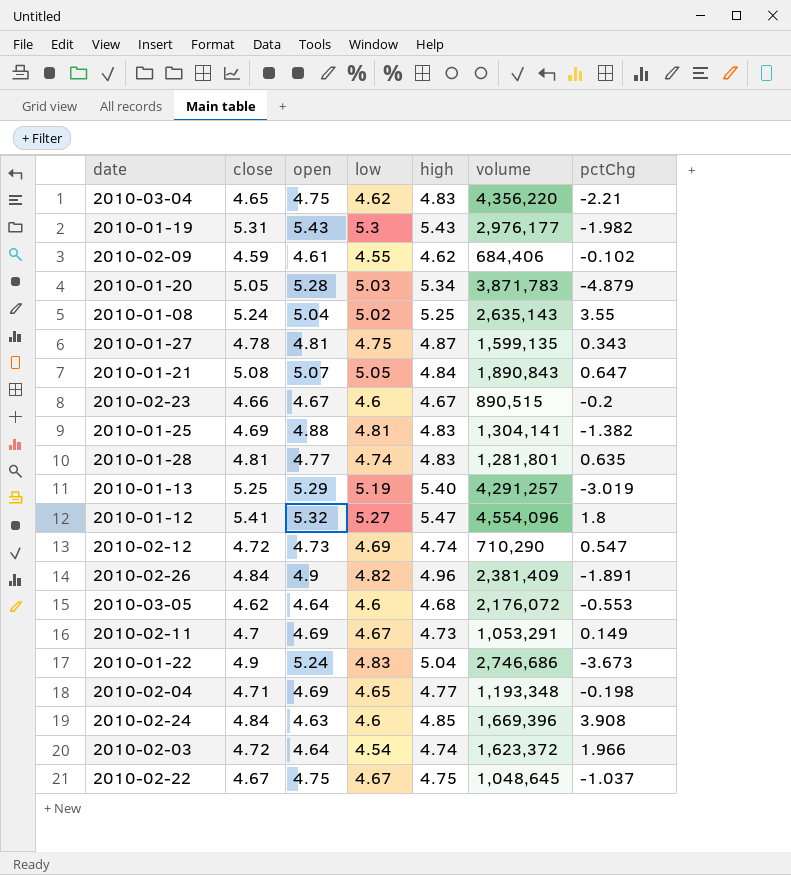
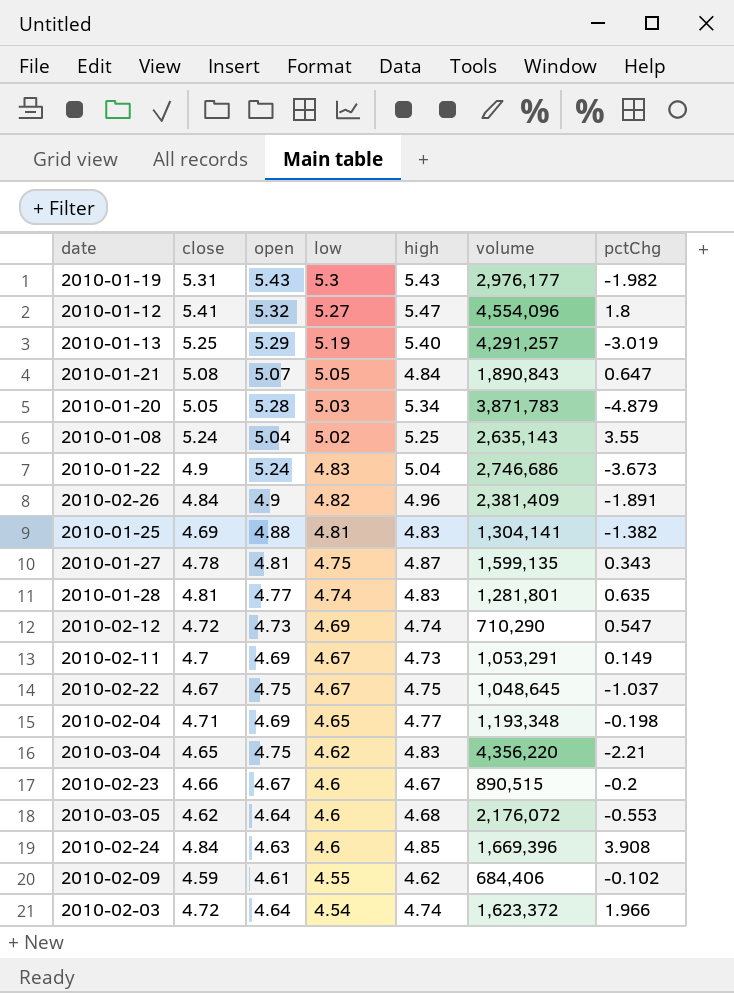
row order: none -> low descending

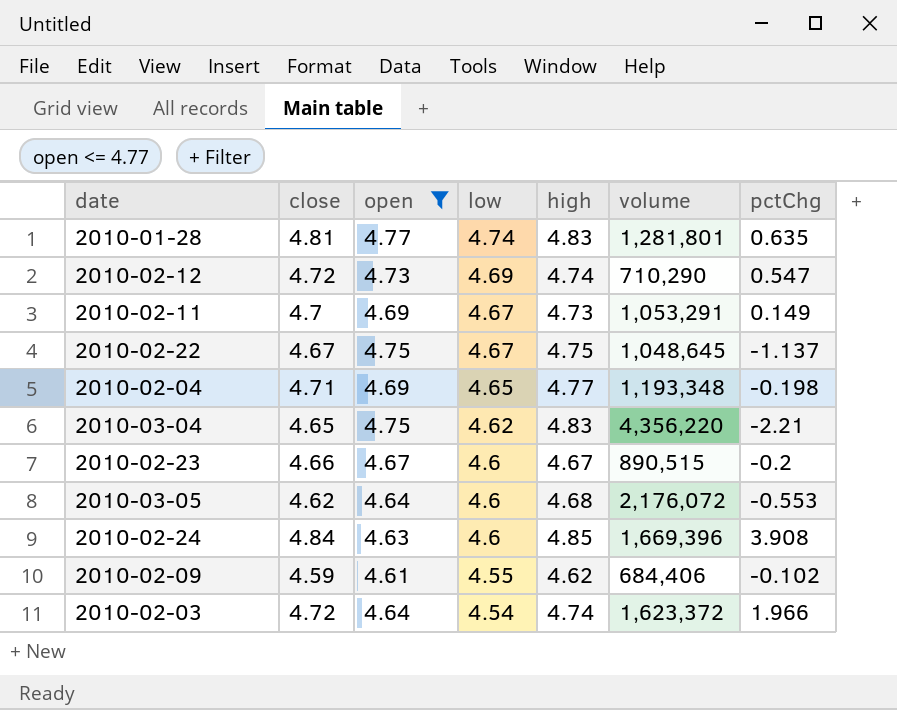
filter: none -> open <= 4.77
2010-02-22 | pctChg: -1.037 -> -1.137

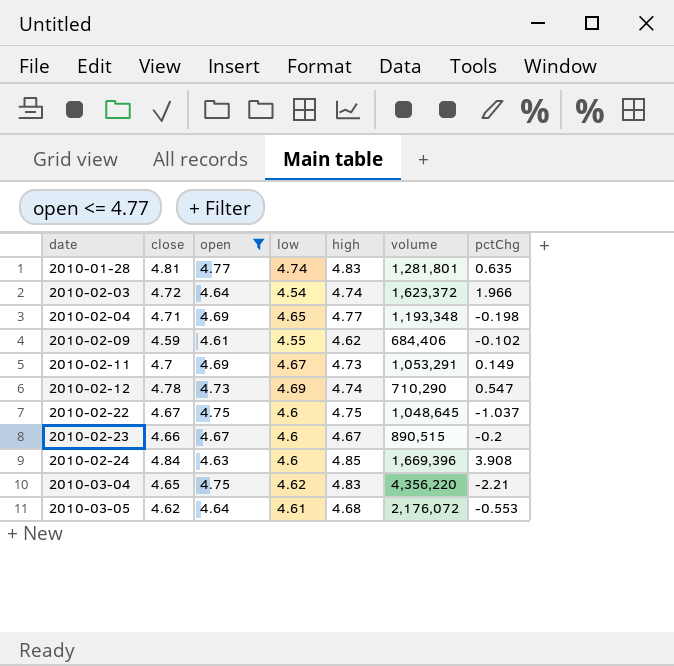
row order: low descending -> date ascending
2010-02-12 | close: 4.72 -> 4.78
2010-02-22 | low: 4.67 -> 4.6
2010-02-22 | pctChg: -1.137 -> -1.037
2010-03-05 | low: 4.6 -> 4.61

